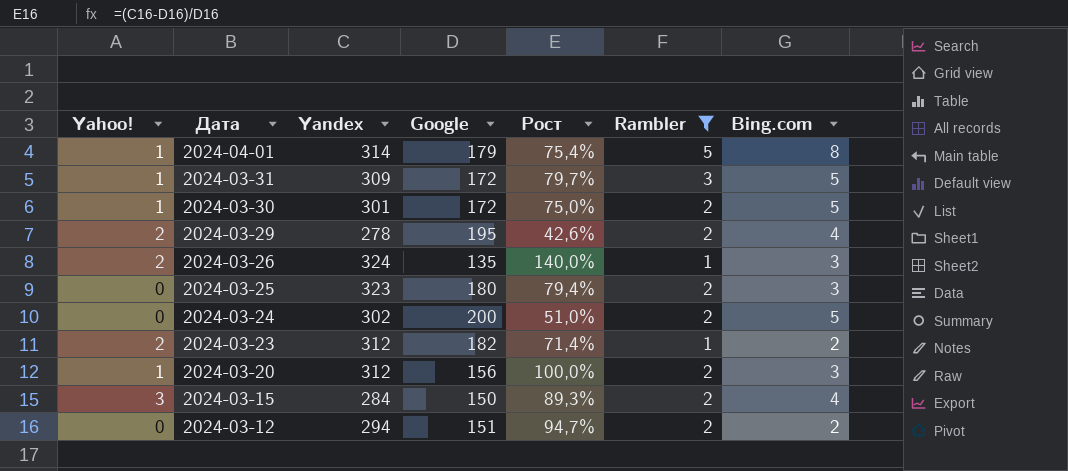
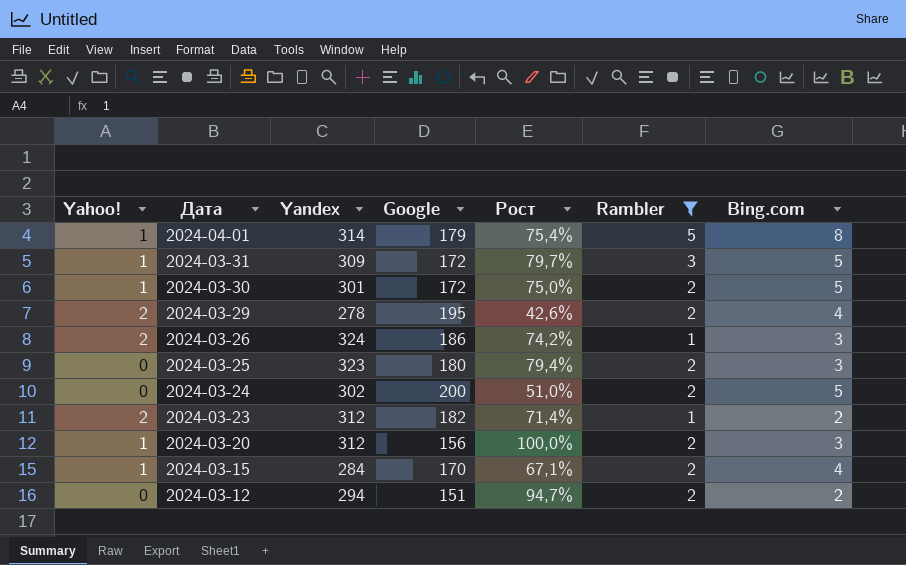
2024-03-26 | Google: 135 -> 186
2024-03-26 | Рост: 140,0% -> 74,2%
2024-03-15 | Yahoo!: 3 -> 1
2024-03-15 | Google: 150 -> 170
2024-03-15 | Рост: 89,3% -> 67,1%

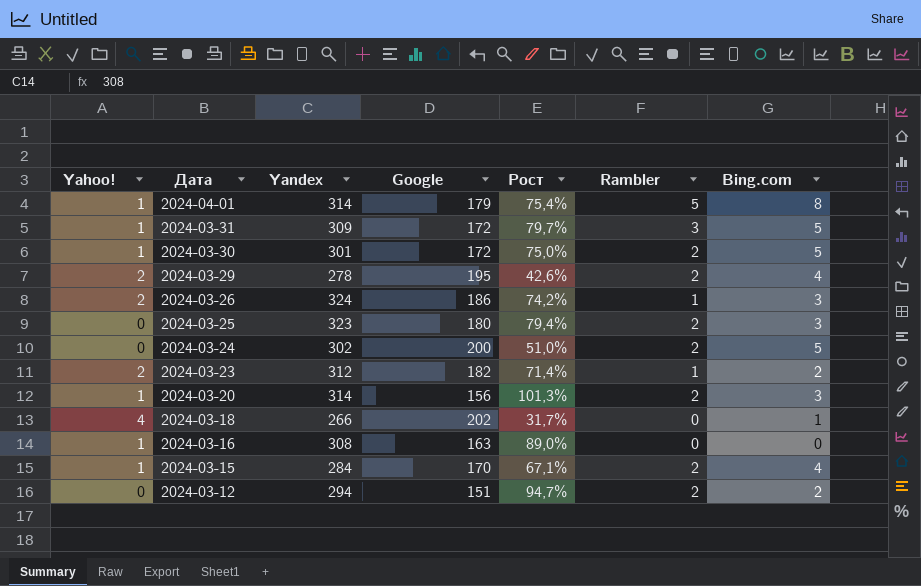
filter: Rambler != 0 -> none
2024-03-20 | Yandex: 312 -> 314
2024-03-20 | Рост: 100,0% -> 101,3%

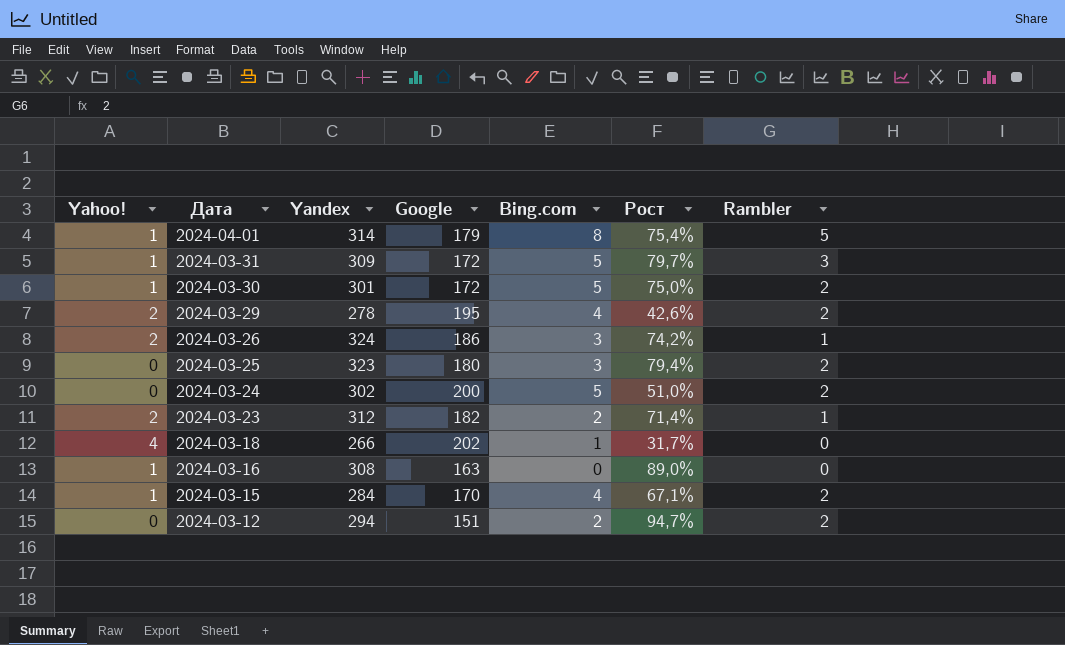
column Bing.com | position: 7 -> 5
row 2024-03-20: 1 | 314 | 156 | 101,3% | 2 | 3 -> none

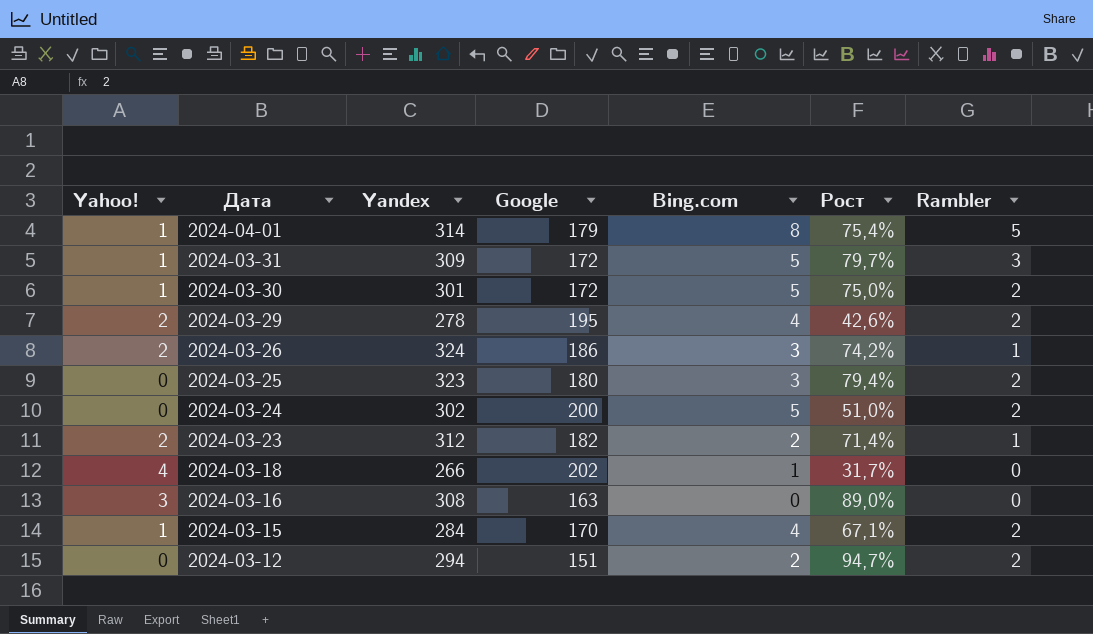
2024-03-16 | Yahoo!: 1 -> 3

